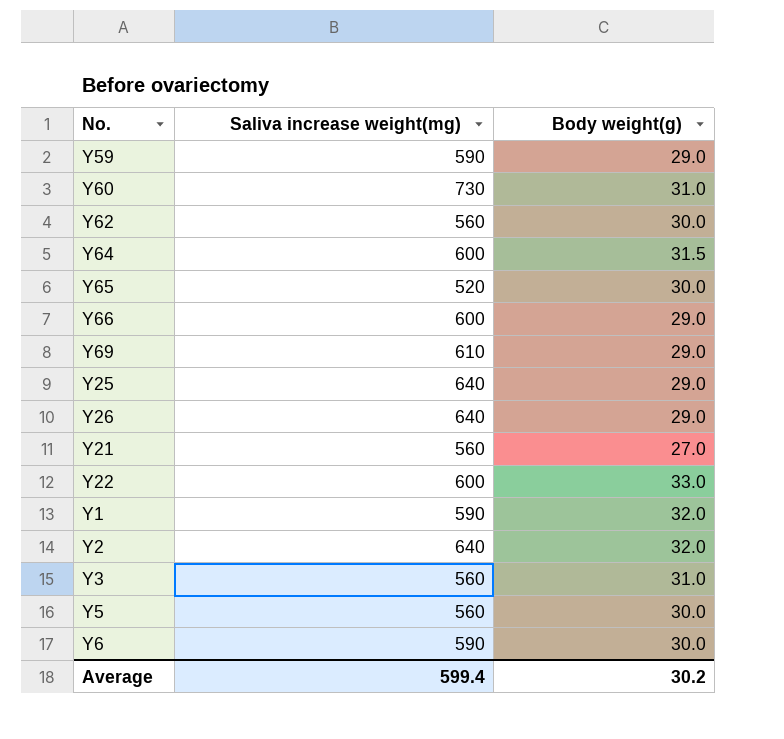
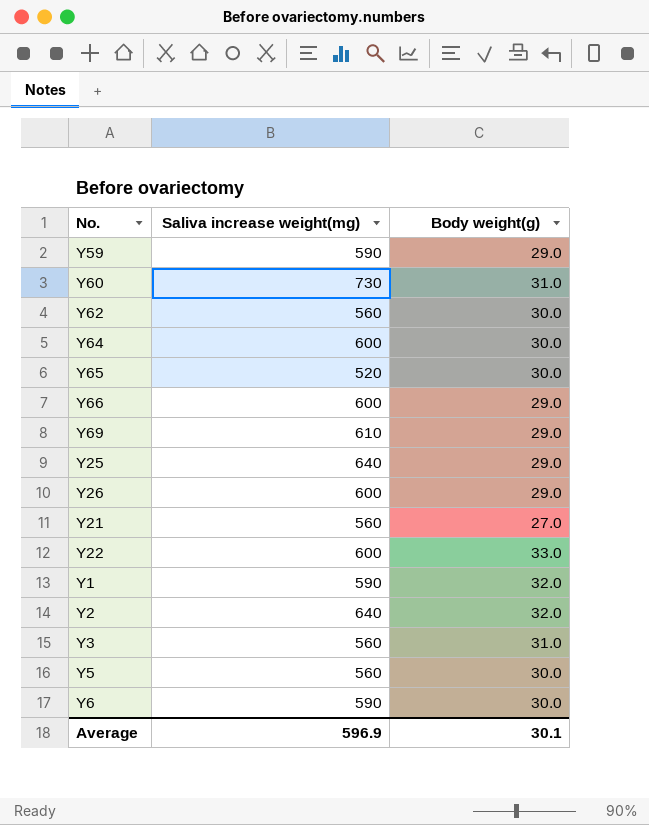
Y64 | Body weight(g): 31.5 -> 30.0
Y26 | Saliva increase weight(mg): 640 -> 600
Average | Saliva increase weight(mg): 599.4 -> 596.9
Average | Body weight(g): 30.2 -> 30.1

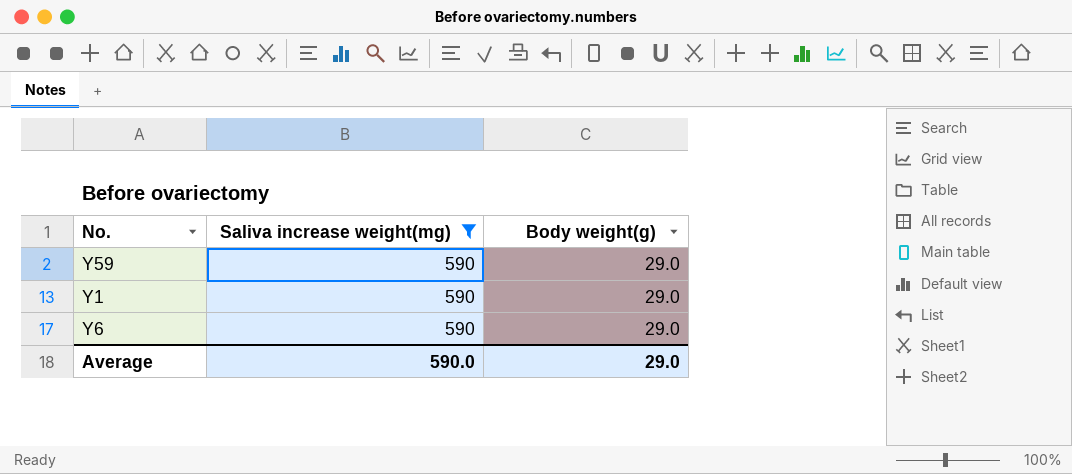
filter: none -> Saliva increase weight(mg) = 590
Y1 | Body weight(g): 32.0 -> 29.0
Y6 | Body weight(g): 30.0 -> 29.0
Average | Saliva increase weight(mg): 596.9 -> 590.0
Average | Body weight(g): 30.1 -> 29.0

